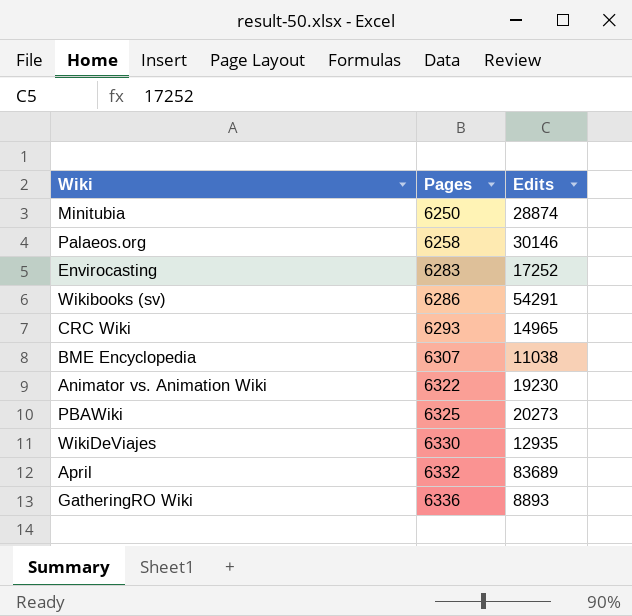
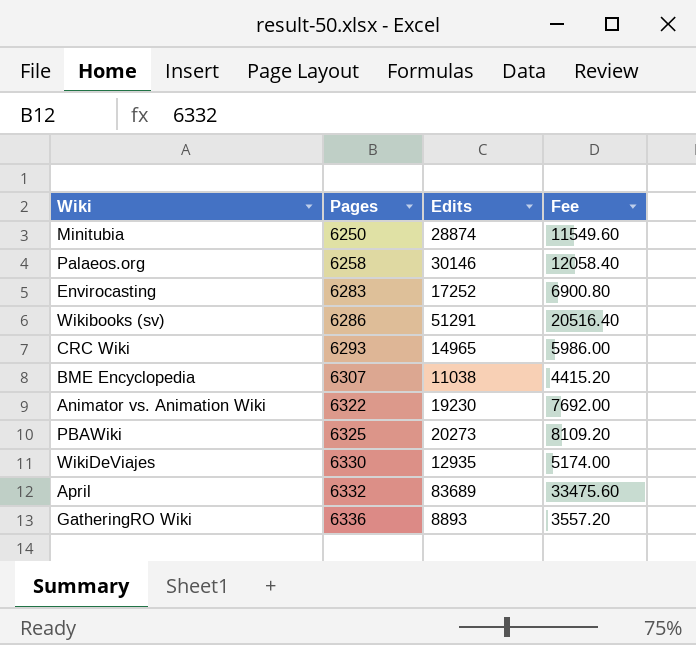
column Fee | formula: none -> [Edits] * 0.4
Wikibooks (sv) | Edits: 54291 -> 51291

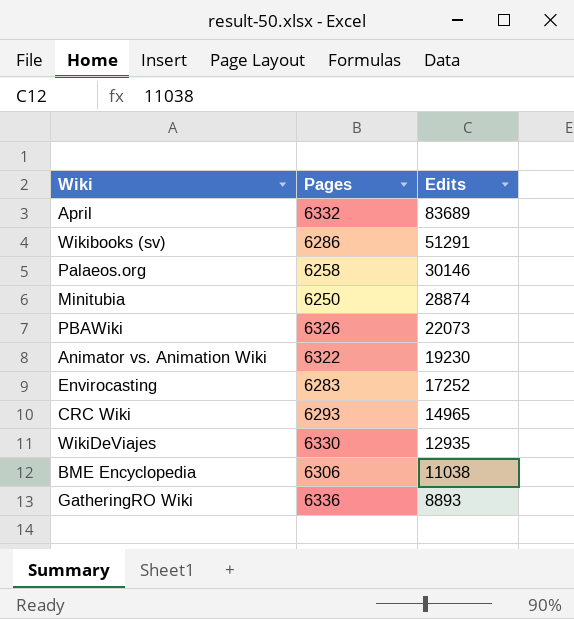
row order: Pages ascending -> Edits descending
column Fee | formula: [Edits] * 0.4 -> none
PBAWiki | Pages: 6325 -> 6326
PBAWiki | Edits: 20273 -> 22073
BME Encyclopedia | Pages: 6307 -> 6306

